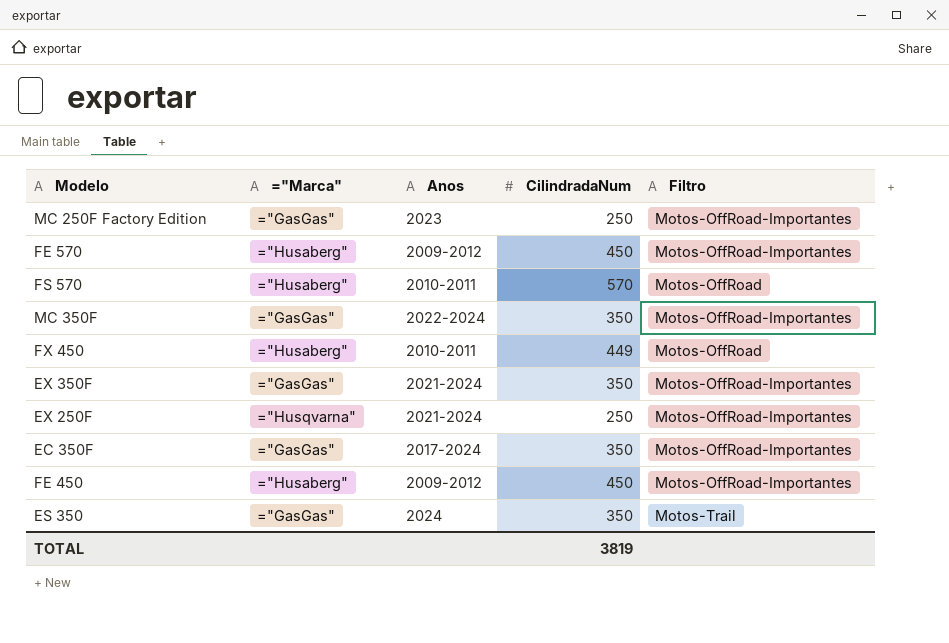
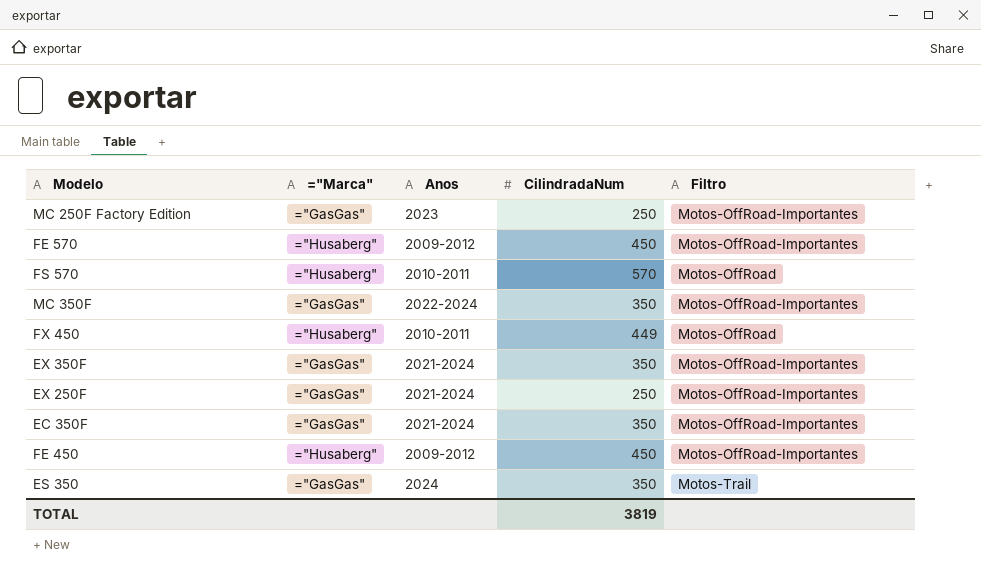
EX 250F | ="Marca": ="Husqvarna" -> ="GasGas"
EC 350F | Anos: 2017-2024 -> 2021-2024

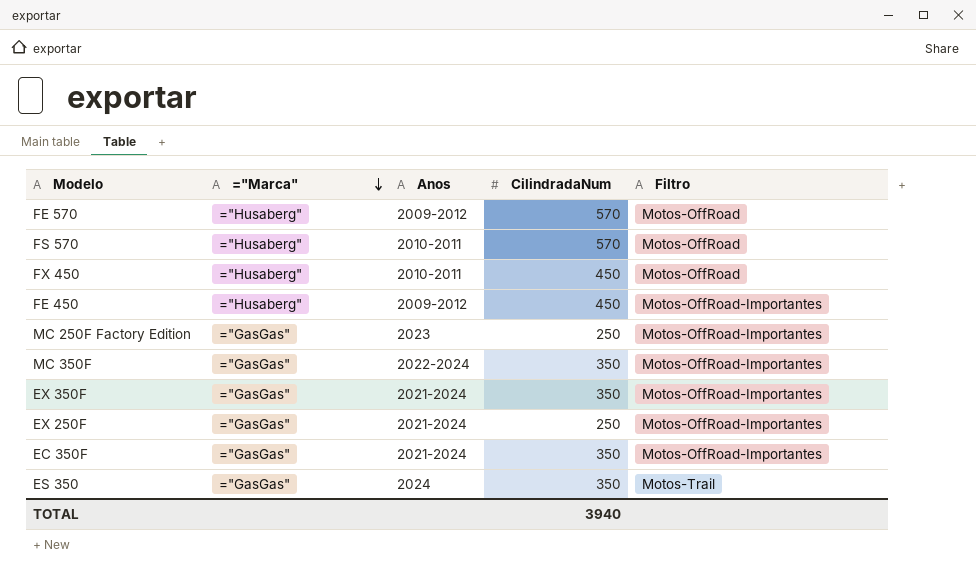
row order: none -> ="Marca" descending
FE 570 | CilindradaNum: 450 -> 570
FE 570 | Filtro: Motos-OffRoad-Importantes -> Motos-OffRoad
FX 450 | CilindradaNum: 449 -> 450
TOTAL | CilindradaNum: 3819 -> 3940

